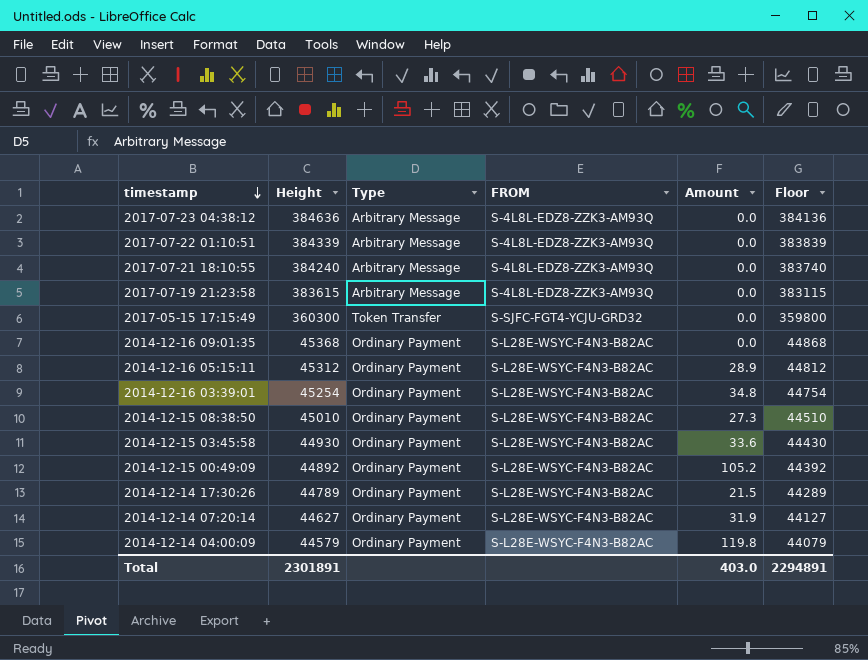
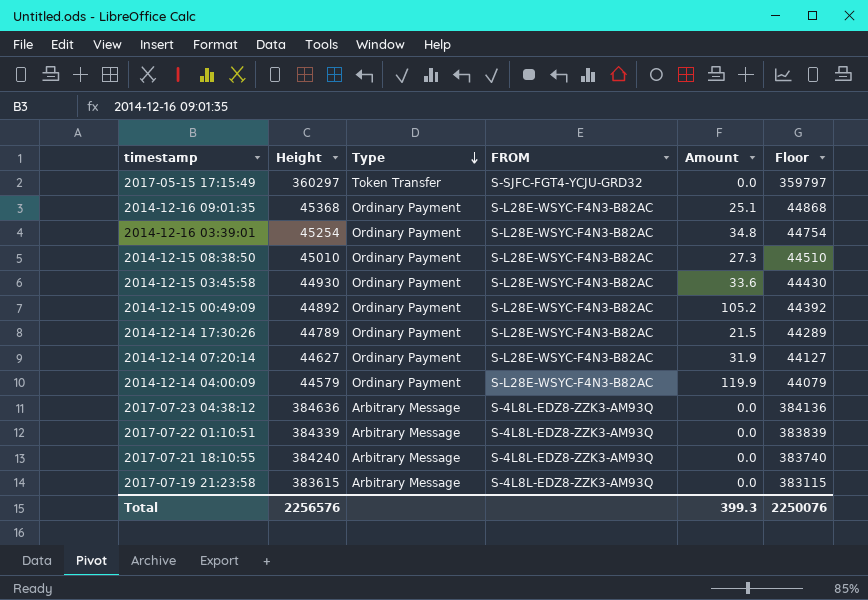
row order: timestamp descending -> Type descending
row 2014-12-16 05:15:11: 45312 | Ordinary Payment | S-L28E-WSYC-F4N3-B82AC | 28.9 | 44812 -> none
2017-05-15 17:15:49 | Height: 360300 -> 360297
2017-05-15 17:15:49 | Floor: 359800 -> 359797
2014-12-16 09:01:35 | Amount: 0.0 -> 25.1
2014-12-14 04:00:09 | Amount: 119.8 -> 119.9
Total | Height: 2301891 -> 2256576
Total | Amount: 403.0 -> 399.3
Total | Floor: 2294891 -> 2250076

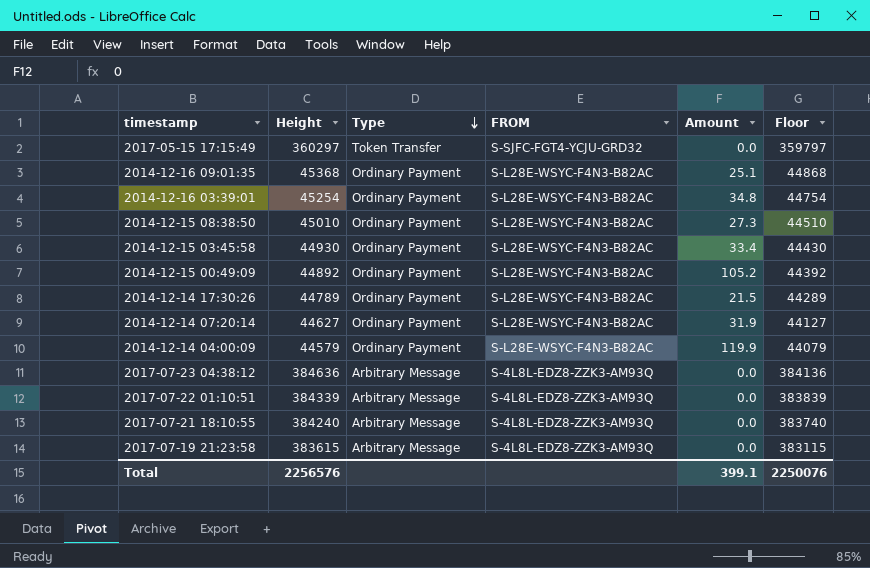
2014-12-15 03:45:58 | Amount: 33.6 -> 33.4
Total | Amount: 399.3 -> 399.1

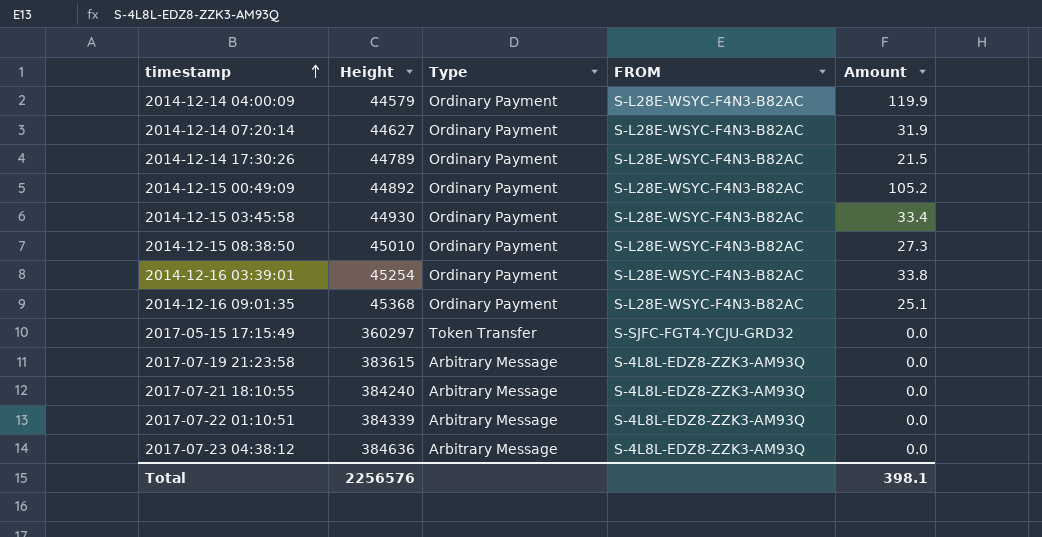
row order: Type descending -> timestamp ascending
column Floor | formula: [Height] - 500 -> none
2014-12-16 03:39:01 | Amount: 34.8 -> 33.8
Total | Amount: 399.1 -> 398.1

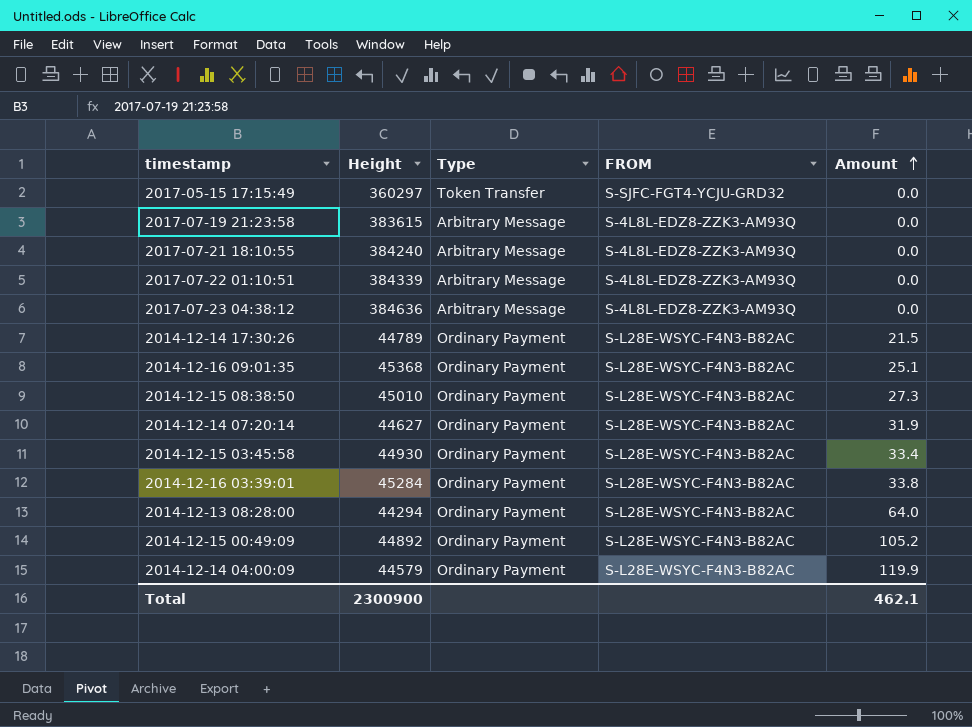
row order: timestamp ascending -> Amount ascending
2014-12-16 03:39:01 | Height: 45254 -> 45284
row 2014-12-13 08:28:00: none -> 44294 | Ordinary Payment | S-L28E-WSYC-F4N3-B82AC | 64.0
Total | Height: 2256576 -> 2300900
Total | Amount: 398.1 -> 462.1

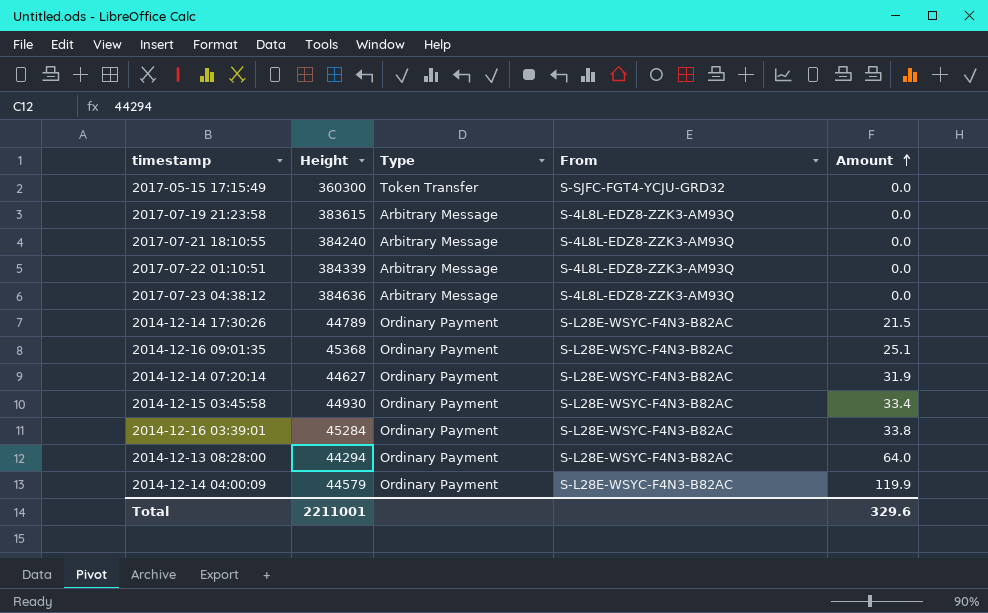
column name: FROM -> From
row 2014-12-15 08:38:50: 45010 | Ordinary Payment | S-L28E-WSYC-F4N3-B82AC | 27.3 -> none
row 2014-12-15 00:49:09: 44892 | Ordinary Payment | S-L28E-WSYC-F4N3-B82AC | 105.2 -> none
2017-05-15 17:15:49 | Height: 360297 -> 360300
Total | Height: 2300900 -> 2211001
Total | Amount: 462.1 -> 329.6

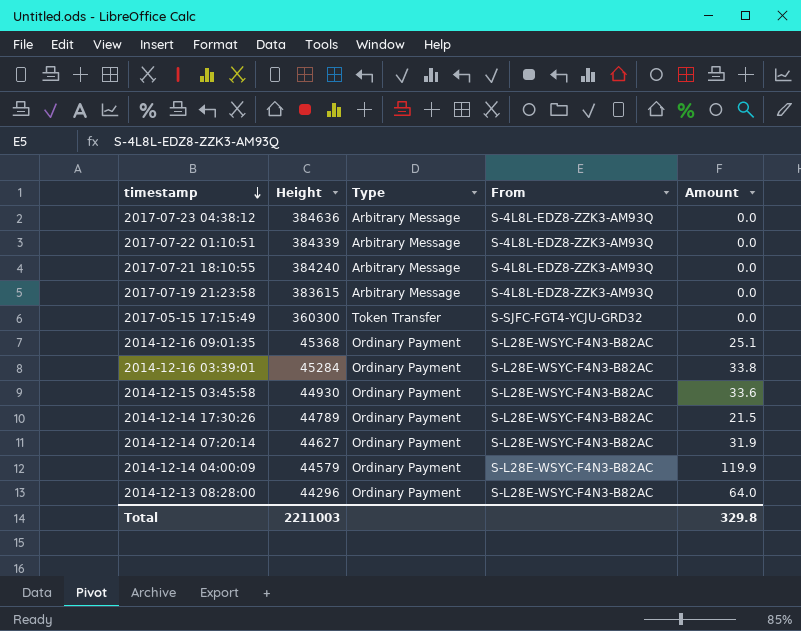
row order: Amount ascending -> timestamp descending
2014-12-15 03:45:58 | Amount: 33.4 -> 33.6
2014-12-13 08:28:00 | Height: 44294 -> 44296
Total | Height: 2211001 -> 2211003
Total | Amount: 329.6 -> 329.8

